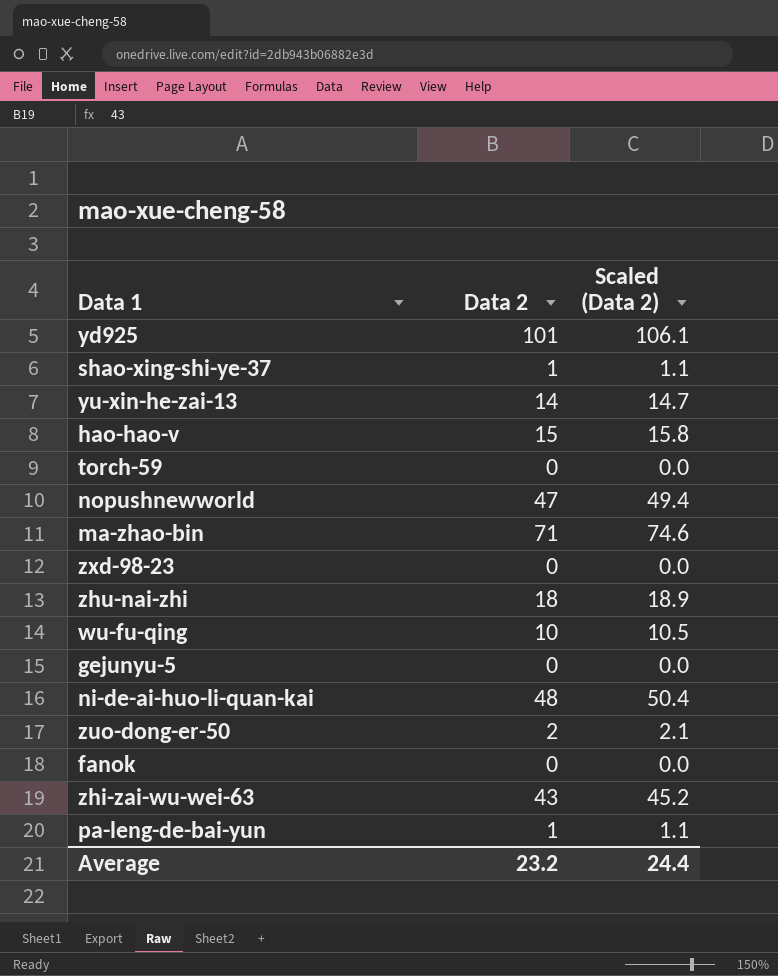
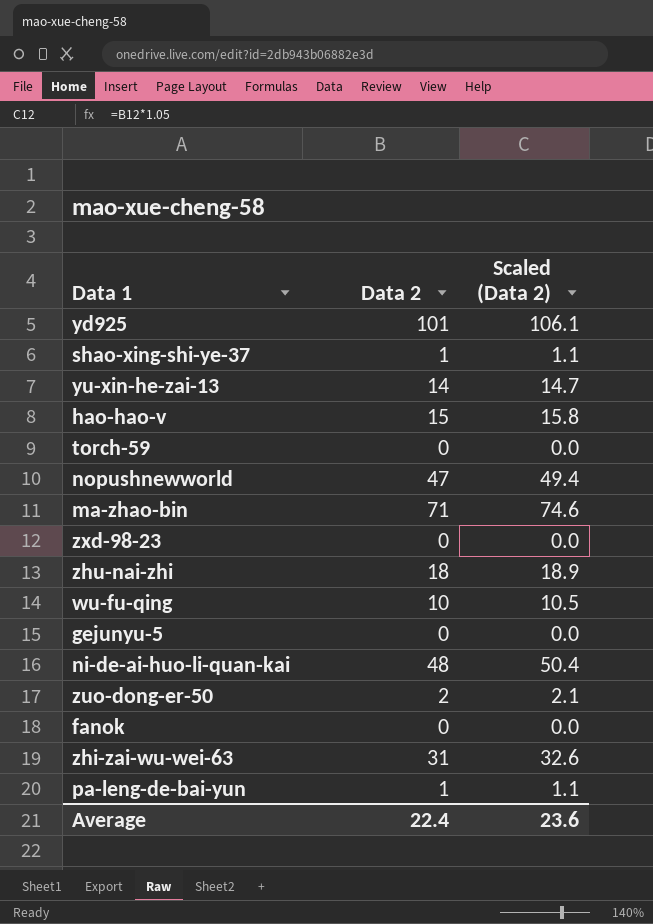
zhi-zai-wu-wei-63 | Data 2: 43 -> 31
zhi-zai-wu-wei-63 | Scaled (Data 2): 45.2 -> 32.6
Average | Data 2: 23.2 -> 22.4
Average | Scaled (Data 2): 24.4 -> 23.6

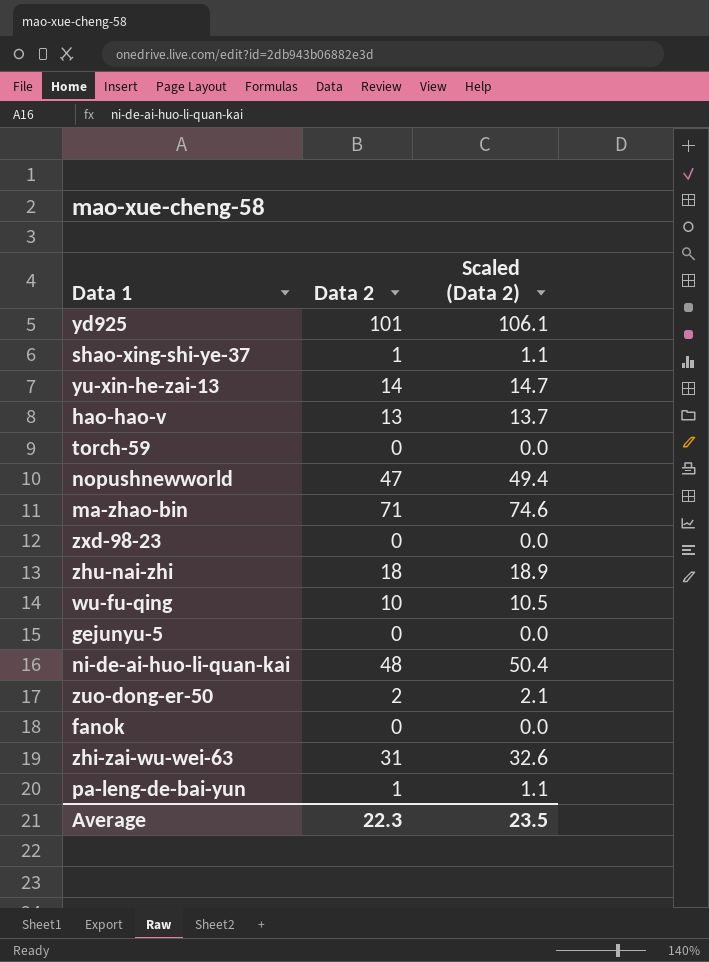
hao-hao-v | Data 2: 15 -> 13
hao-hao-v | Scaled (Data 2): 15.8 -> 13.7
Average | Data 2: 22.4 -> 22.3
Average | Scaled (Data 2): 23.6 -> 23.5

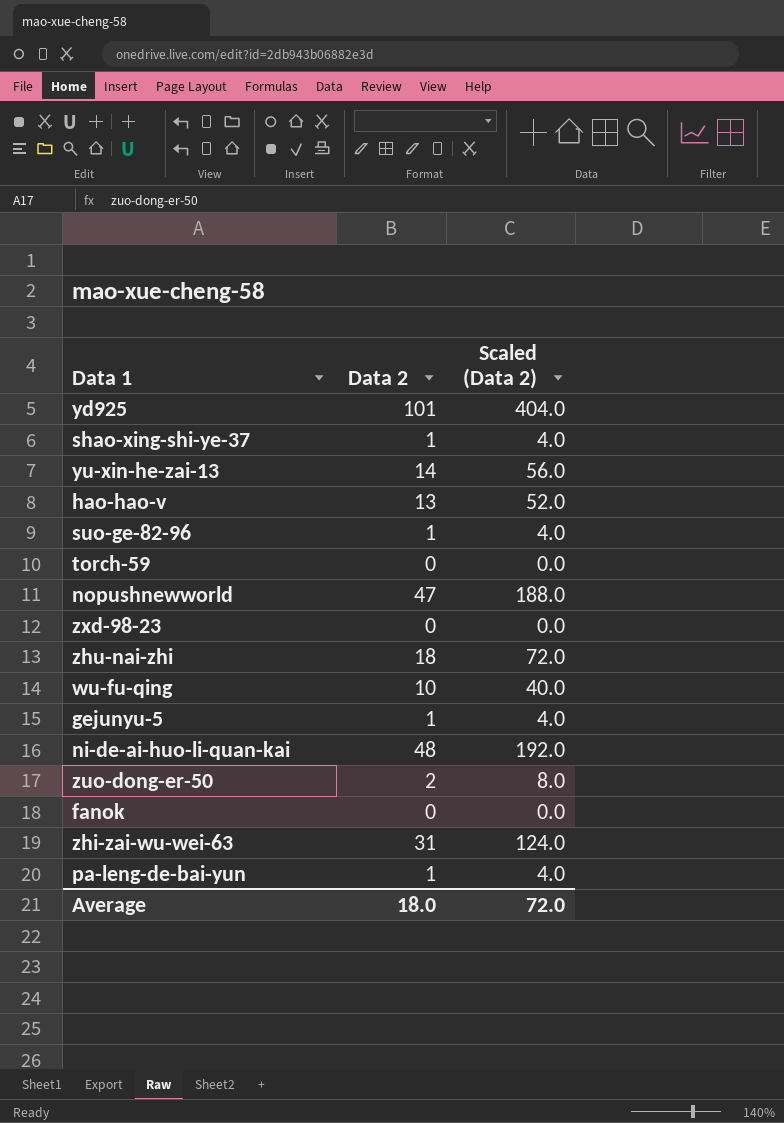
column Scaled (Data 2) | formula: [Data 2] * 1.05 -> [Data 2] * 4
row ma-zhao-bin: 71 | 74.6 -> none
row suo-ge-82-96: none -> 1 | 4.0
gejunyu-5 | Data 2: 0 -> 1
Average | Data 2: 22.3 -> 18.0
Average | Scaled (Data 2): 23.5 -> 72.0

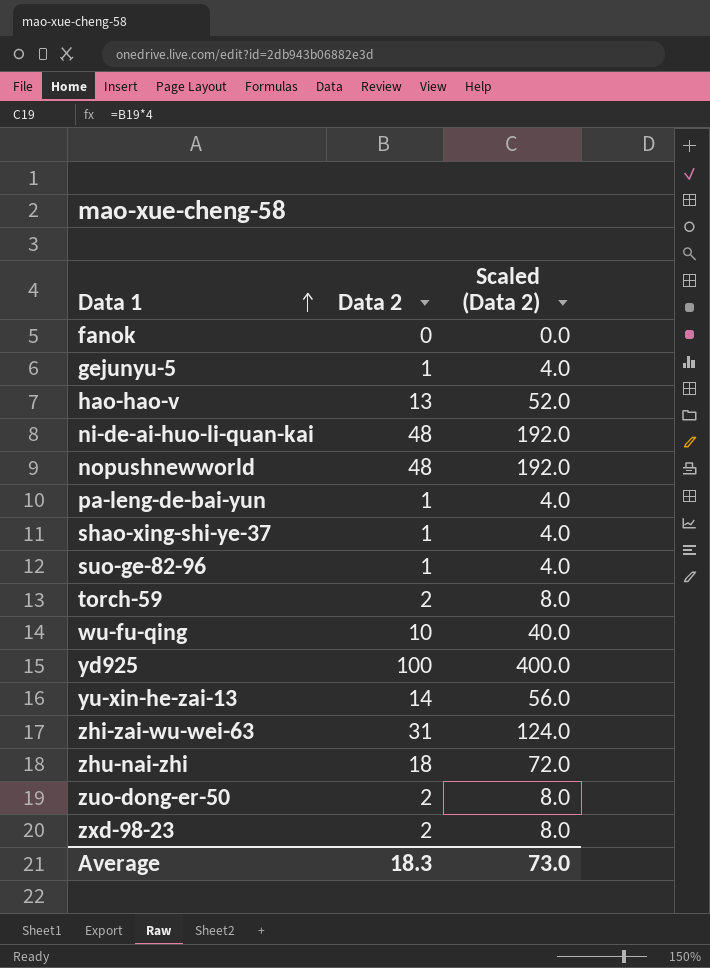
row order: none -> Data 1 ascending
nopushnewworld | Data 2: 47 -> 48
nopushnewworld | Scaled (Data 2): 188.0 -> 192.0
torch-59 | Data 2: 0 -> 2
torch-59 | Scaled (Data 2): 0.0 -> 8.0
yd925 | Data 2: 101 -> 100
yd925 | Scaled (Data 2): 404.0 -> 400.0
zxd-98-23 | Data 2: 0 -> 2
zxd-98-23 | Scaled (Data 2): 0.0 -> 8.0
Average | Data 2: 18.0 -> 18.3
Average | Scaled (Data 2): 72.0 -> 73.0

